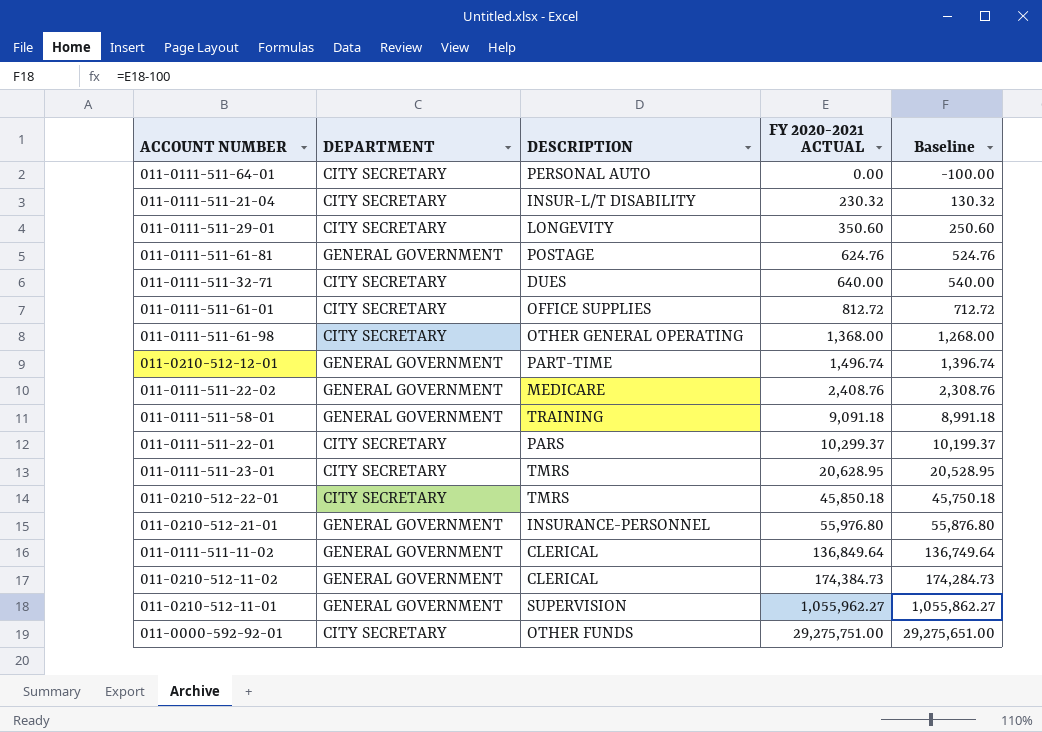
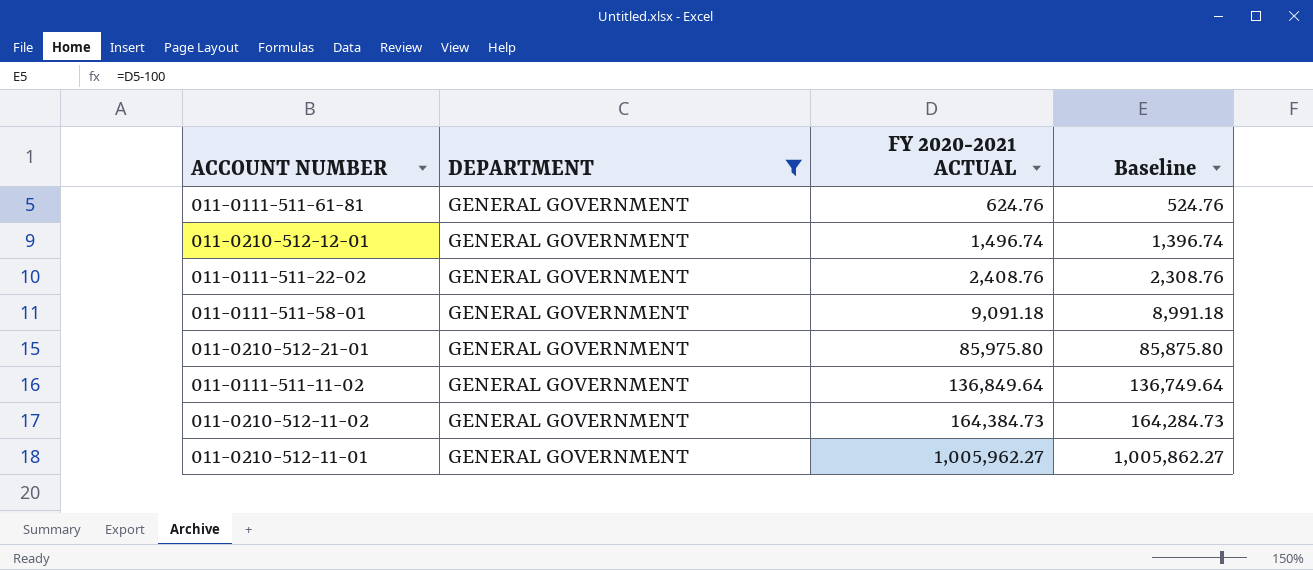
filter: none -> DEPARTMENT = GENERAL GOVERNMENT
column DESCRIPTION | position: 3 -> none
011-0210-512-21-01 | FY 2020-2021 ACTUAL: 55,976.80 -> 85,975.80
011-0210-512-21-01 | Baseline: 55,876.80 -> 85,875.80
011-0210-512-11-02 | FY 2020-2021 ACTUAL: 174,384.73 -> 164,384.73
011-0210-512-11-02 | Baseline: 174,284.73 -> 164,284.73
011-0210-512-11-01 | FY 2020-2021 ACTUAL: 1,055,962.27 -> 1,005,962.27
011-0210-512-11-01 | Baseline: 1,055,862.27 -> 1,005,862.27

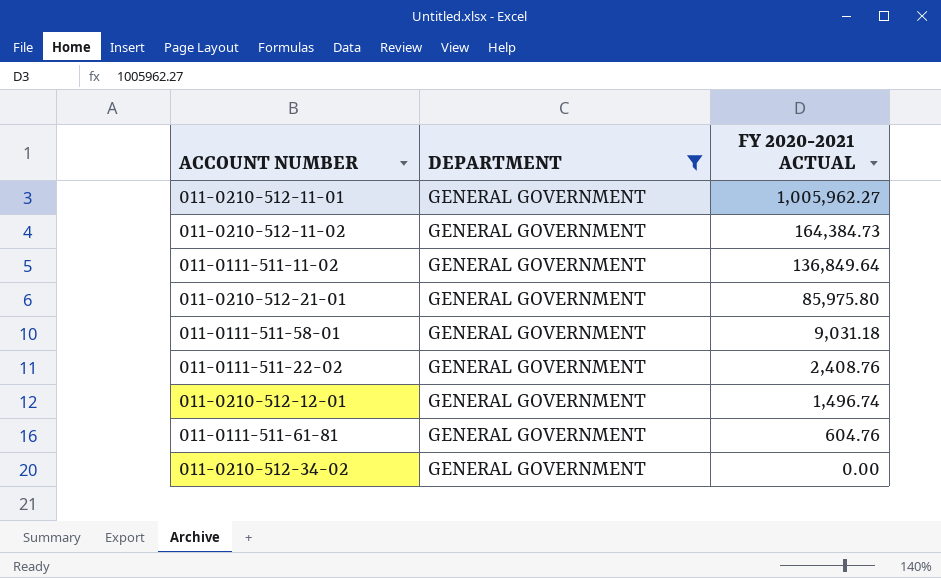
row order: FY 2020-2021 ACTUAL ascending -> FY 2020-2021 ACTUAL descending
column Baseline | formula: [FY 2020-2021 ACTUAL] - 100 -> none
011-0111-511-58-01 | FY 2020-2021 ACTUAL: 9,091.18 -> 9,031.18
011-0111-511-61-81 | FY 2020-2021 ACTUAL: 624.76 -> 604.76
row 011-0210-512-34-02: none -> GENERAL GOVERNMENT | 0.00

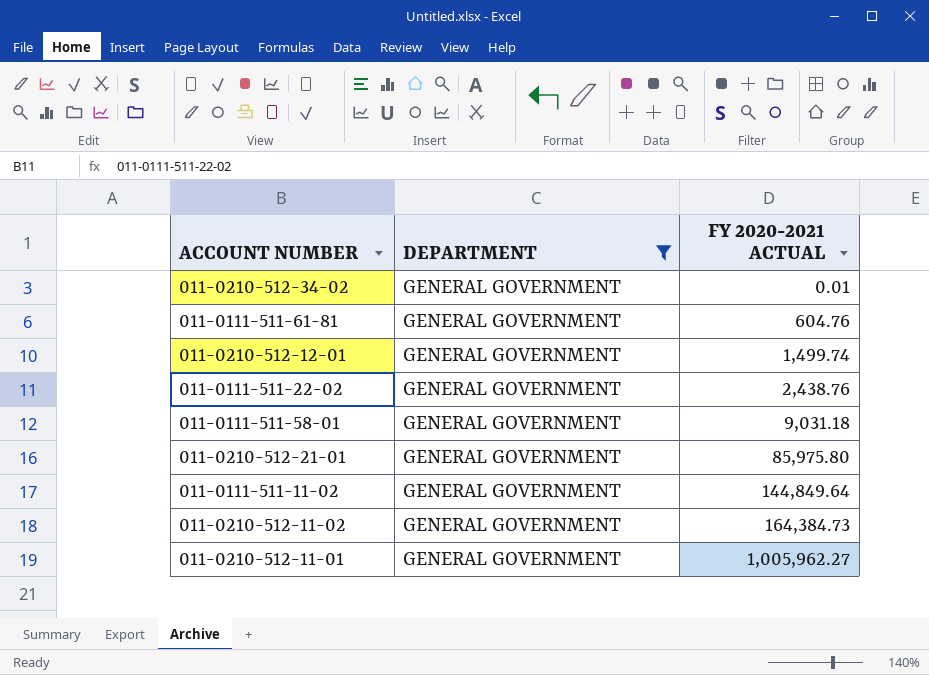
row order: FY 2020-2021 ACTUAL descending -> FY 2020-2021 ACTUAL ascending
011-0210-512-34-02 | FY 2020-2021 ACTUAL: 0.00 -> 0.01
011-0210-512-12-01 | FY 2020-2021 ACTUAL: 1,496.74 -> 1,499.74
011-0111-511-22-02 | FY 2020-2021 ACTUAL: 2,408.76 -> 2,438.76
011-0111-511-11-02 | FY 2020-2021 ACTUAL: 136,849.64 -> 144,849.64

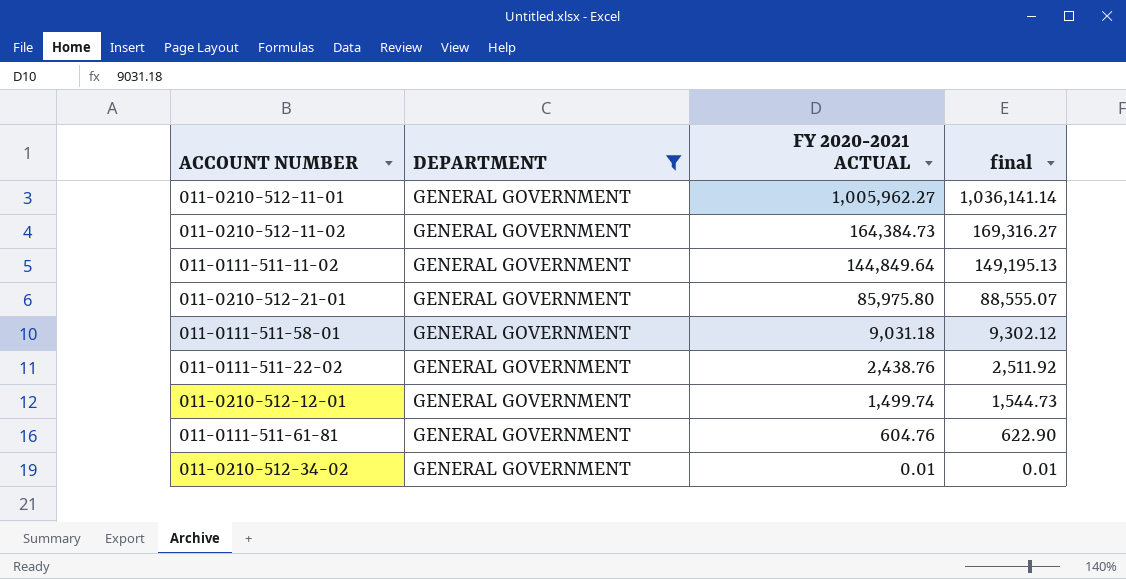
row order: FY 2020-2021 ACTUAL ascending -> FY 2020-2021 ACTUAL descending
column final | formula: none -> [FY 2020-2021 ACTUAL] * 1.03

